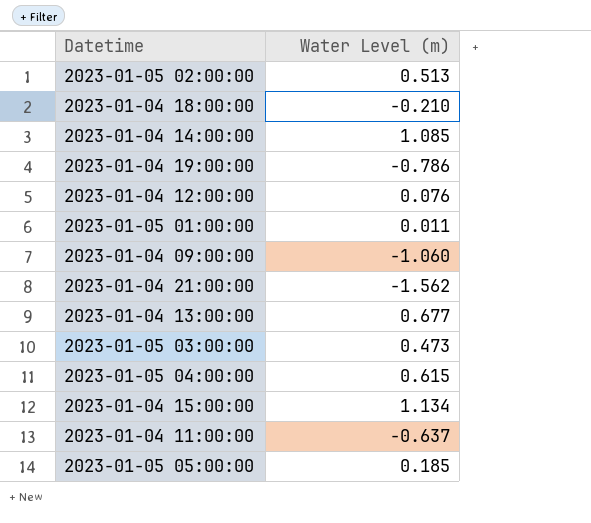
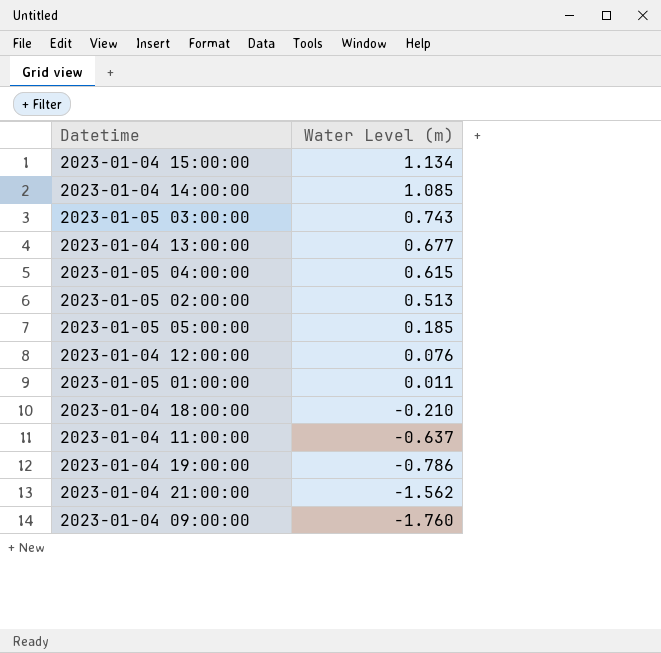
row order: none -> Water Level (m) descending
2023-01-05 03:00:00 | Water Level (m): 0.473 -> 0.743
2023-01-04 09:00:00 | Water Level (m): -1.060 -> -1.760

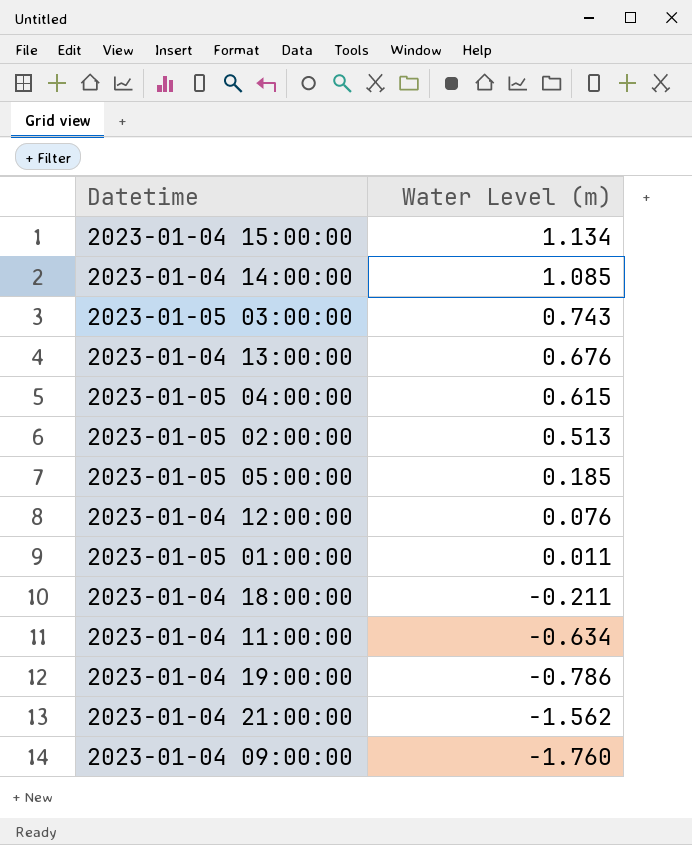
2023-01-04 13:00:00 | Water Level (m): 0.677 -> 0.676
2023-01-04 18:00:00 | Water Level (m): -0.210 -> -0.211
2023-01-04 11:00:00 | Water Level (m): -0.637 -> -0.634

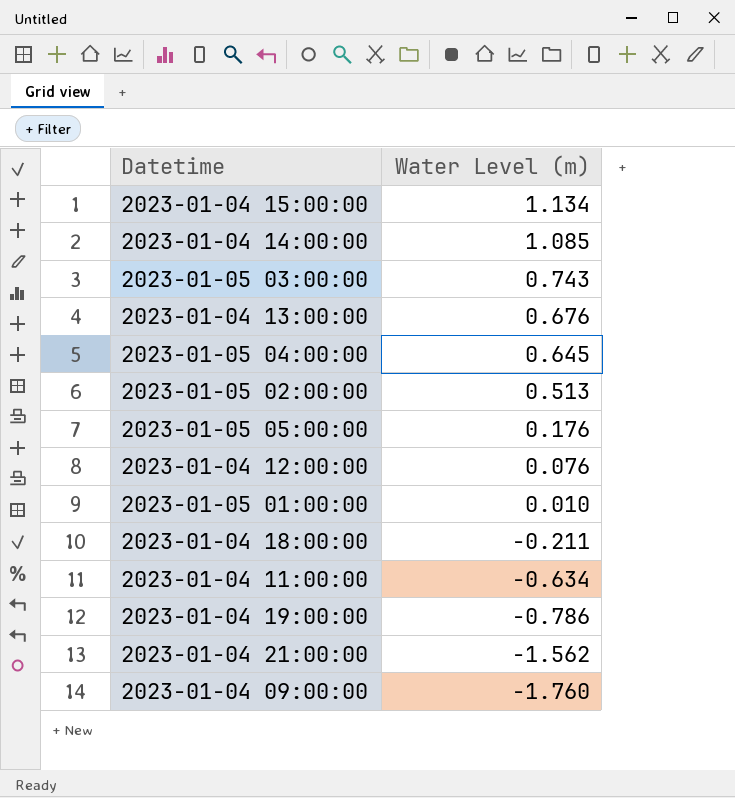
2023-01-05 04:00:00 | Water Level (m): 0.615 -> 0.645
2023-01-05 05:00:00 | Water Level (m): 0.185 -> 0.176
2023-01-05 01:00:00 | Water Level (m): 0.011 -> 0.010

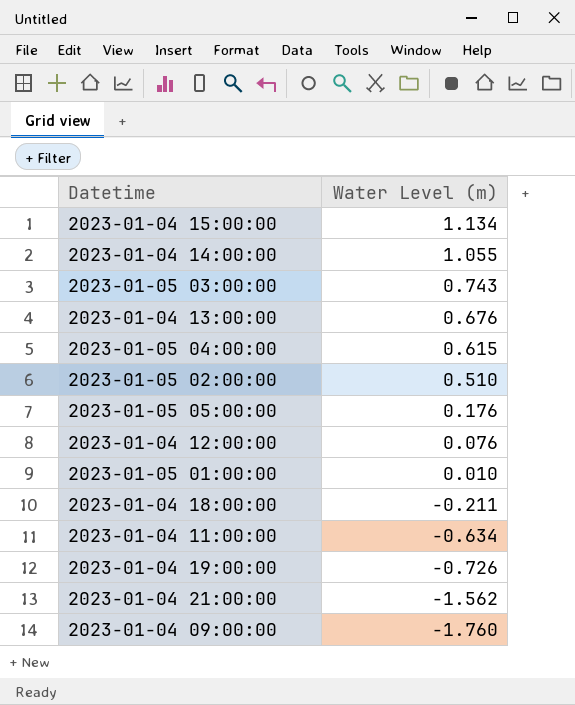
2023-01-04 14:00:00 | Water Level (m): 1.085 -> 1.055
2023-01-05 04:00:00 | Water Level (m): 0.645 -> 0.615
2023-01-05 02:00:00 | Water Level (m): 0.513 -> 0.510
2023-01-04 19:00:00 | Water Level (m): -0.786 -> -0.726

